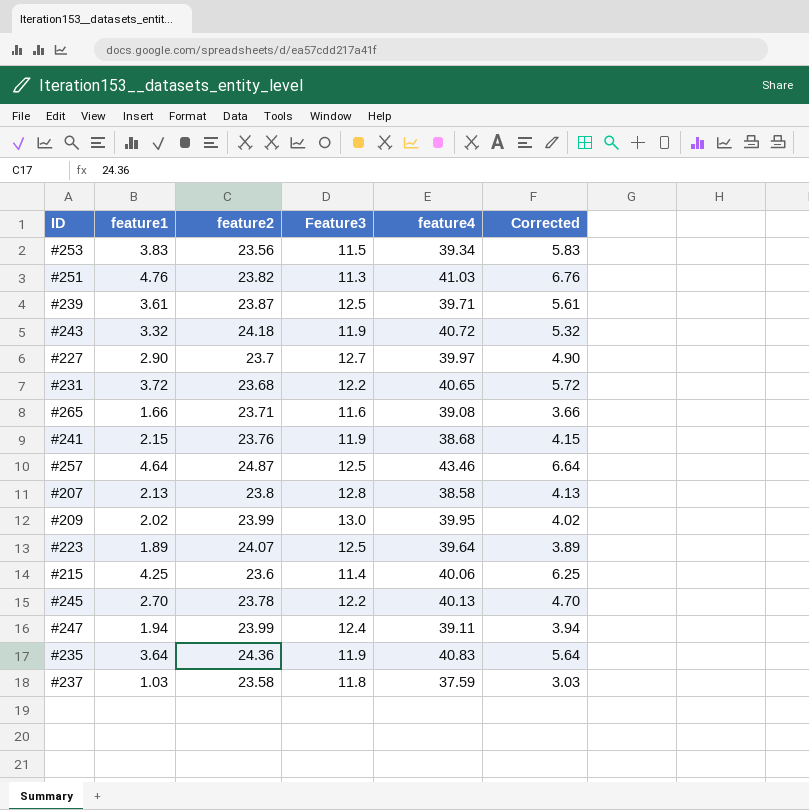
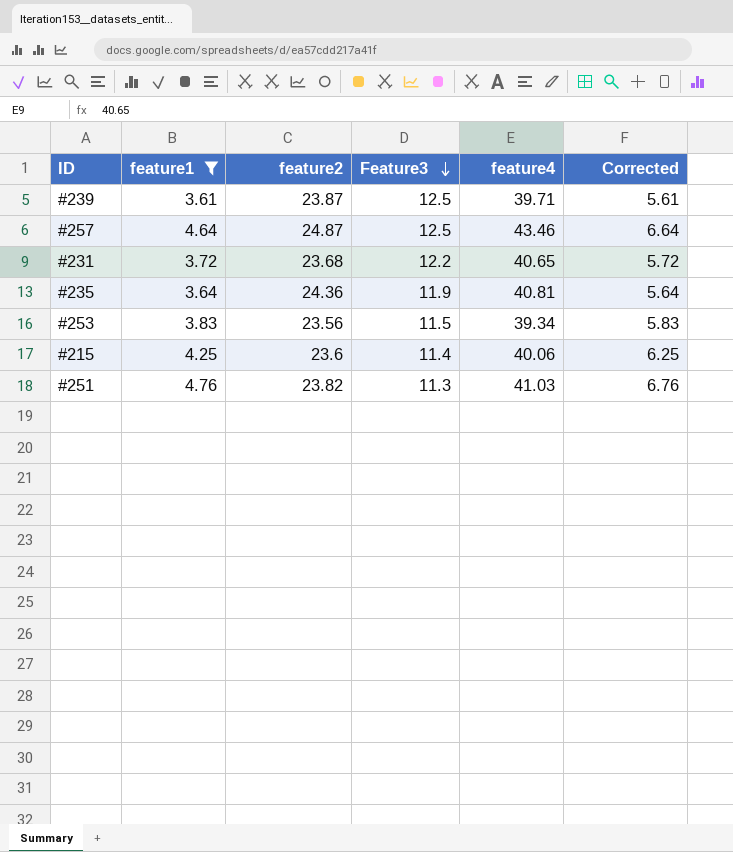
filter: none -> feature1 >= 3.61
row order: none -> Feature3 descending
#235 | feature4: 40.83 -> 40.81

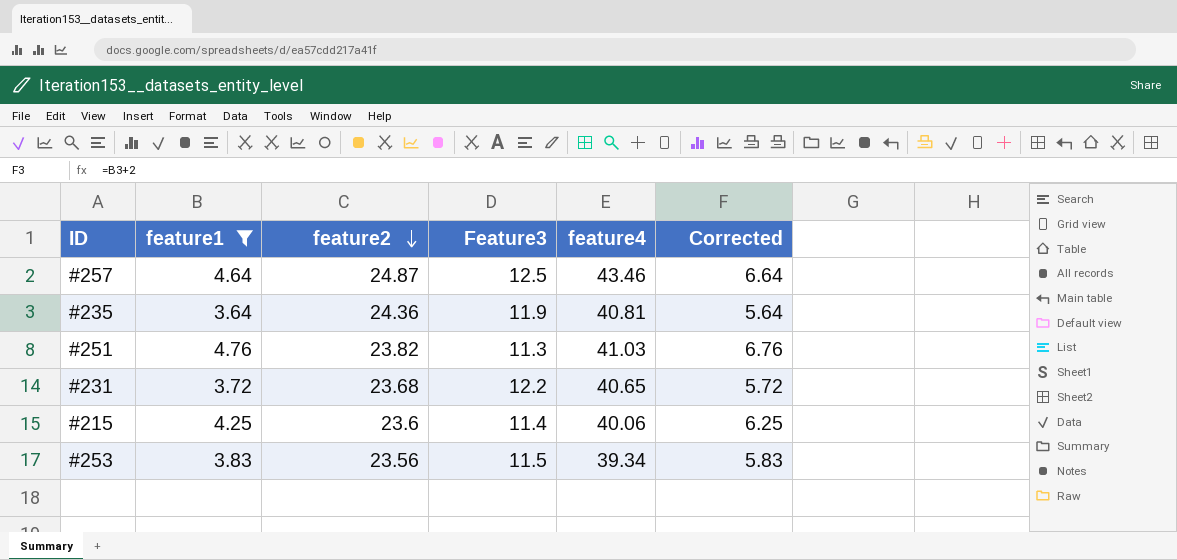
row order: Feature3 descending -> feature2 descending
row #239: 3.61 | 23.87 | 12.5 | 39.71 | 5.61 -> none

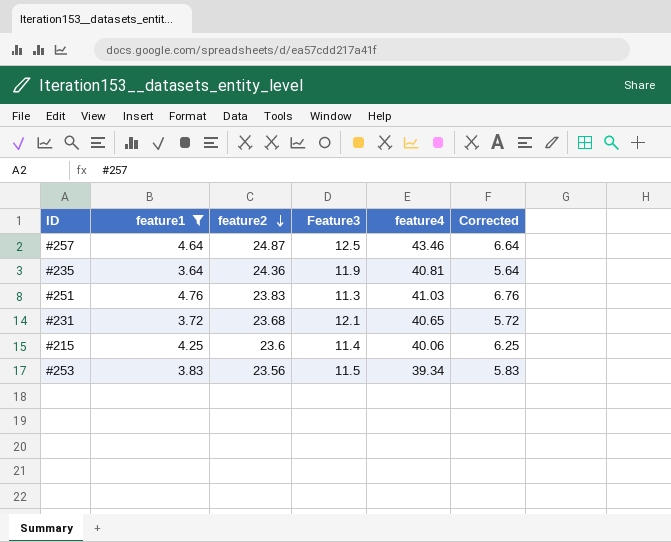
#251 | feature2: 23.82 -> 23.83
#231 | Feature3: 12.2 -> 12.1

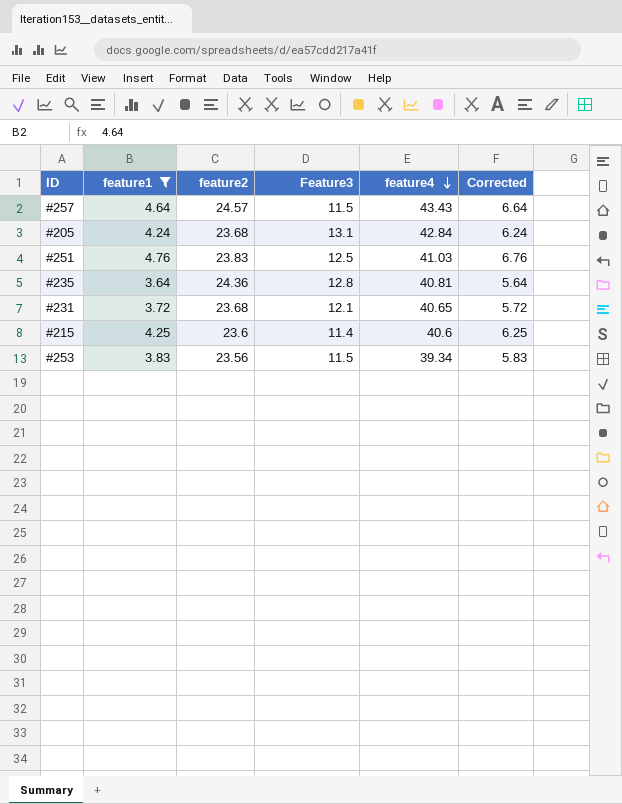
row order: feature2 descending -> feature4 descending
#257 | feature2: 24.87 -> 24.57
#257 | Feature3: 12.5 -> 11.5
#257 | feature4: 43.46 -> 43.43
row #205: none -> 4.24 | 23.68 | 13.1 | 42.84 | 6.24
#251 | Feature3: 11.3 -> 12.5
#235 | Feature3: 11.9 -> 12.8
#215 | feature4: 40.06 -> 40.6

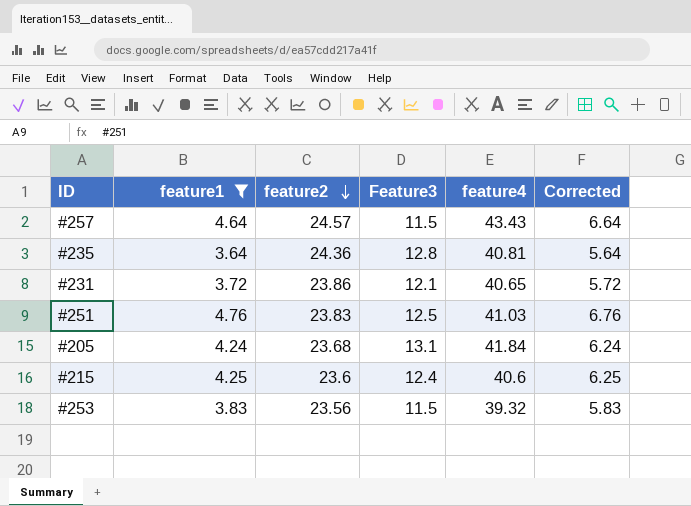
row order: feature4 descending -> feature2 descending
#231 | feature2: 23.68 -> 23.86
#205 | feature4: 42.84 -> 41.84
#215 | Feature3: 11.4 -> 12.4
#253 | feature4: 39.34 -> 39.32

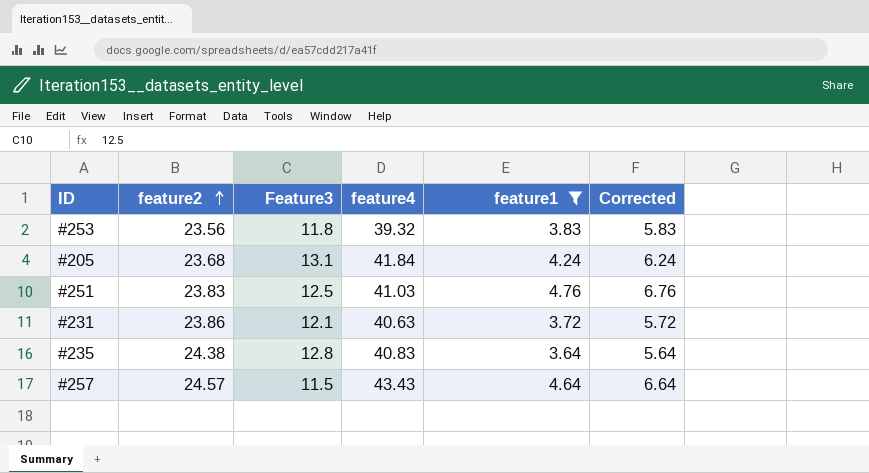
row order: feature2 descending -> feature2 ascending
column feature1 | position: 2 -> 5
row #215: 4.25 | 23.6 | 12.4 | 40.6 | 6.25 -> none
#253 | Feature3: 11.5 -> 11.8
#231 | feature4: 40.65 -> 40.63
#235 | feature2: 24.36 -> 24.38
#235 | feature4: 40.81 -> 40.83

